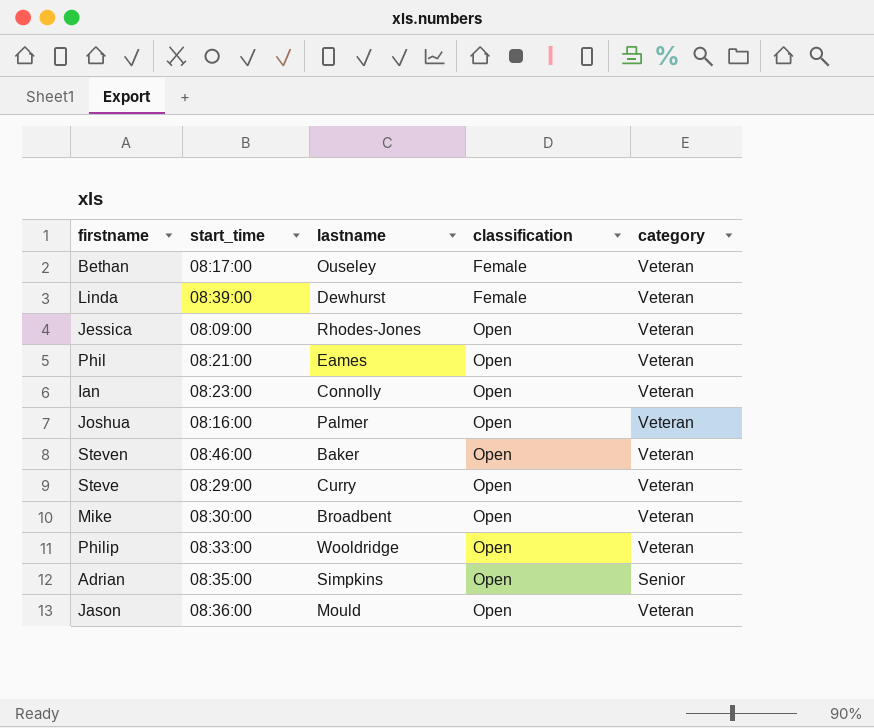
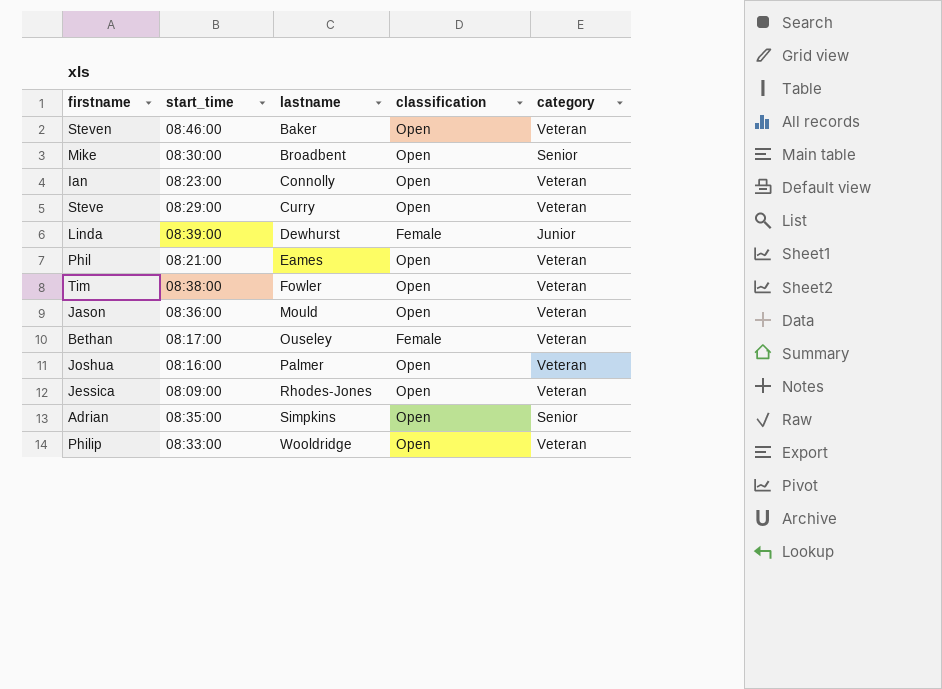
row order: classification ascending -> lastname ascending
Mike | category: Veteran -> Senior
Linda | category: Veteran -> Junior
row Tim: none -> 08:38:00 | Fowler | Open | Veteran

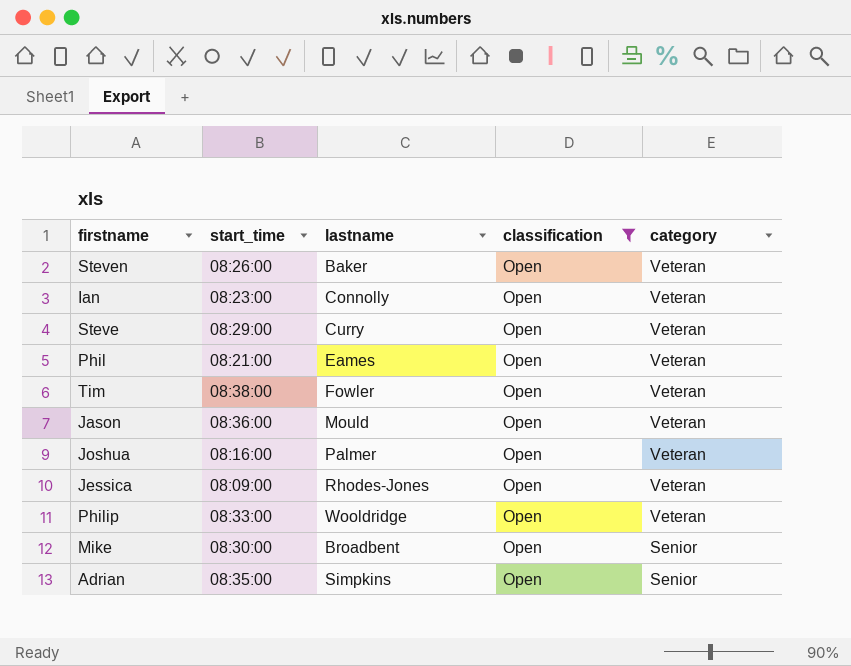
filter: none -> classification = Open
row order: lastname ascending -> category descending
Steven | start_time: 08:46:00 -> 08:26:00

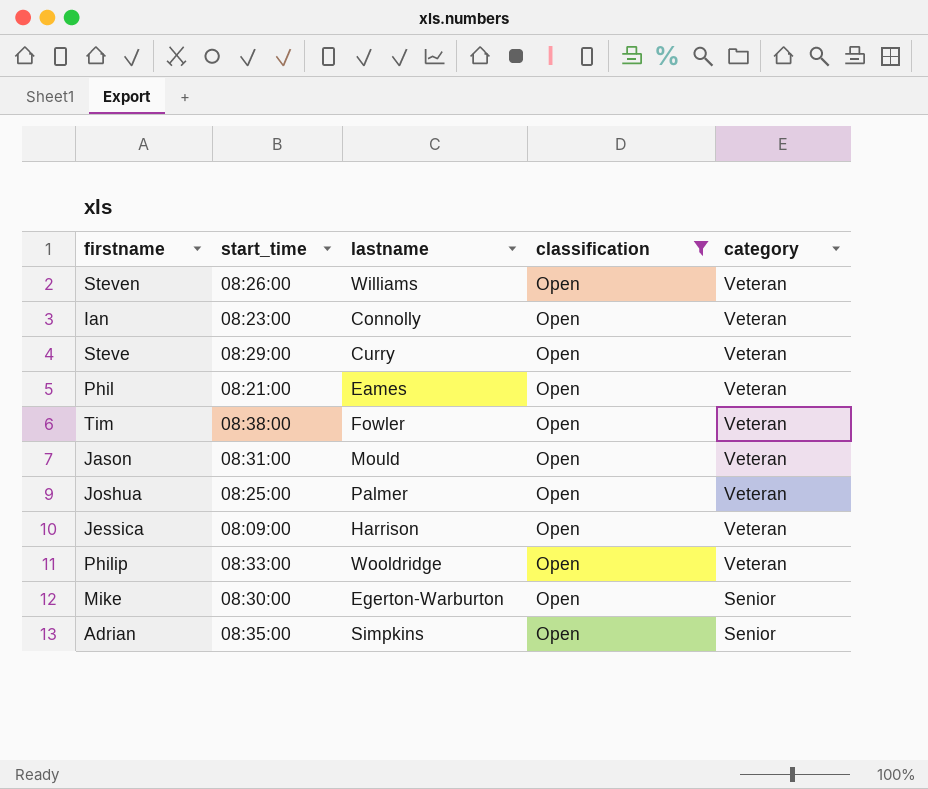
Steven | lastname: Baker -> Williams
Jason | start_time: 08:36:00 -> 08:31:00
Joshua | start_time: 08:16:00 -> 08:25:00
Jessica | lastname: Rhodes-Jones -> Harrison
Mike | lastname: Broadbent -> Egerton-Warburton

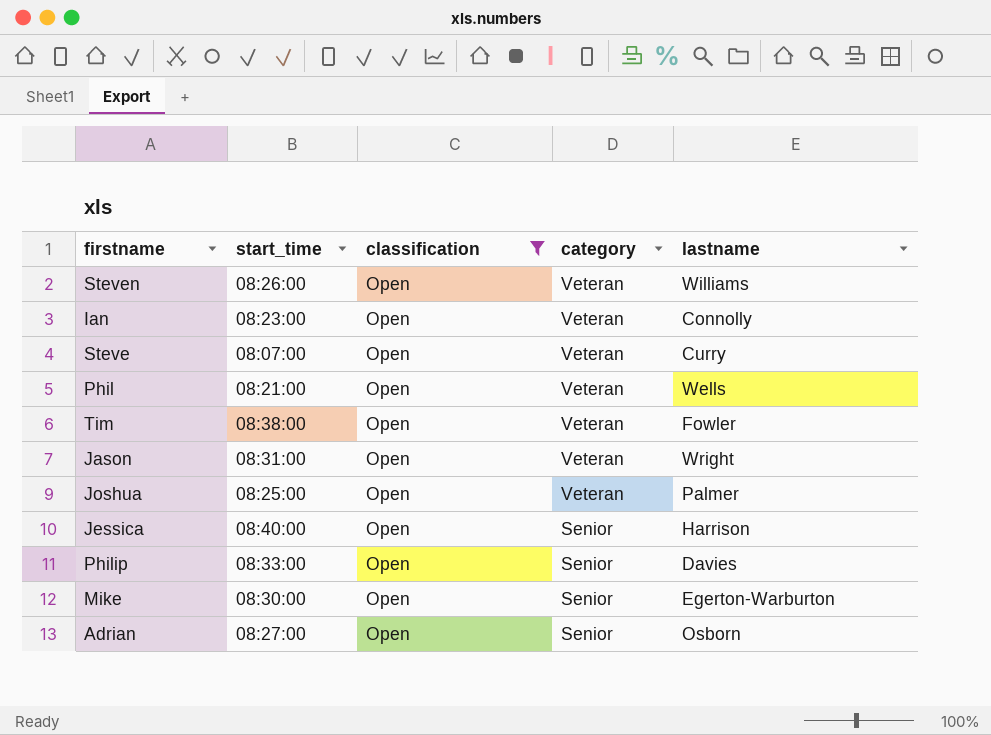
column lastname | position: 3 -> 5
Steve | start_time: 08:29:00 -> 08:07:00
Phil | lastname: Eames -> Wells
Jason | lastname: Mould -> Wright
Jessica | start_time: 08:09:00 -> 08:40:00
Jessica | category: Veteran -> Senior
Philip | category: Veteran -> Senior
Philip | lastname: Wooldridge -> Davies
Adrian | start_time: 08:35:00 -> 08:27:00
Adrian | lastname: Simpkins -> Osborn

